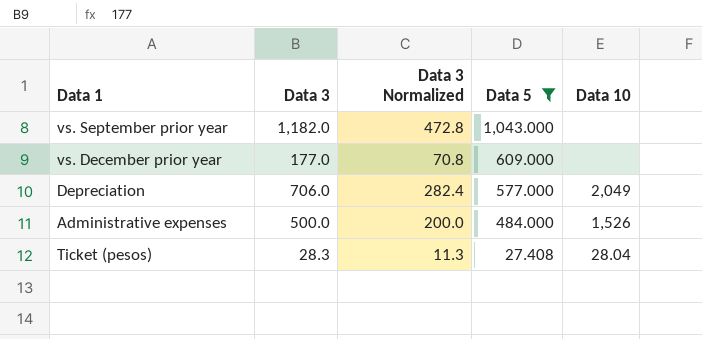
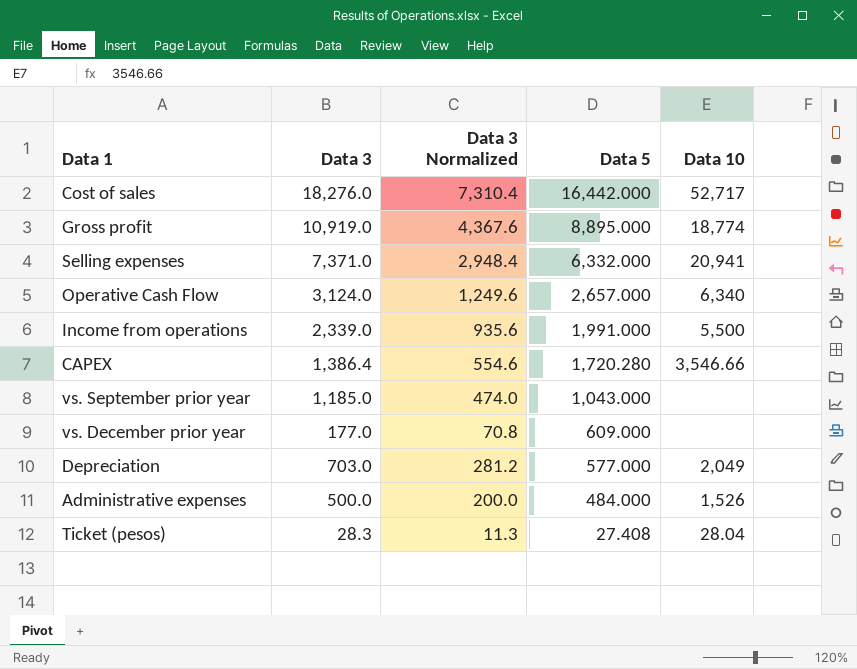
filter: Data 5 <= 1,043.000 -> none
vs. September prior year | Data 3: 1,182.0 -> 1,185.0
vs. September prior year | Data 3 Normalized: 472.8 -> 474.0
Depreciation | Data 3: 706.0 -> 703.0
Depreciation | Data 3 Normalized: 282.4 -> 281.2

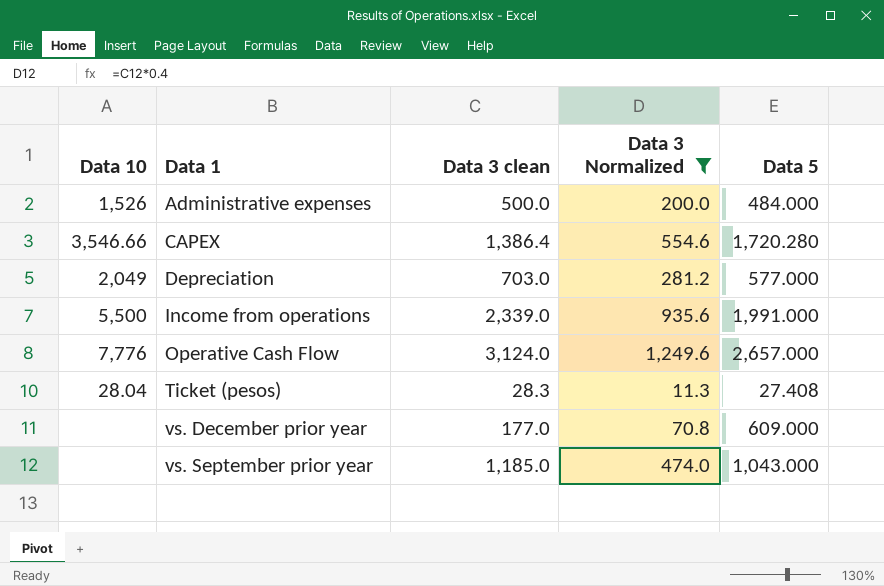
filter: none -> Data 3 Normalized <= 1,249.6
row order: Data 5 descending -> Data 1 ascending
column Data 10 | position: 5 -> 1
column name: Data 3 -> Data 3 clean
Operative Cash Flow | Data 10: 6,340 -> 7,776

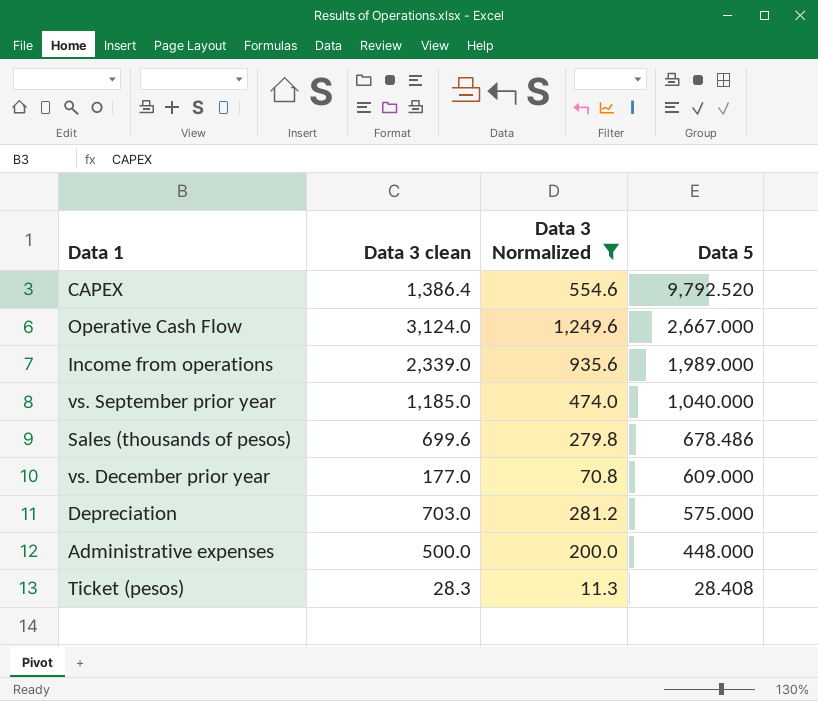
row order: Data 1 ascending -> Data 5 descending
column Data 10 | position: 1 -> none
CAPEX | Data 5: 1,720.280 -> 9,792.520
Operative Cash Flow | Data 5: 2,657.000 -> 2,667.000
Income from operations | Data 5: 1,991.000 -> 1,989.000
vs. September prior year | Data 5: 1,043.000 -> 1,040.000
row Sales (thousands of pesos): none -> 699.6 | 279.8 | 678.486
Depreciation | Data 5: 577.000 -> 575.000
Administrative expenses | Data 5: 484.000 -> 448.000
Ticket (pesos) | Data 5: 27.408 -> 28.408

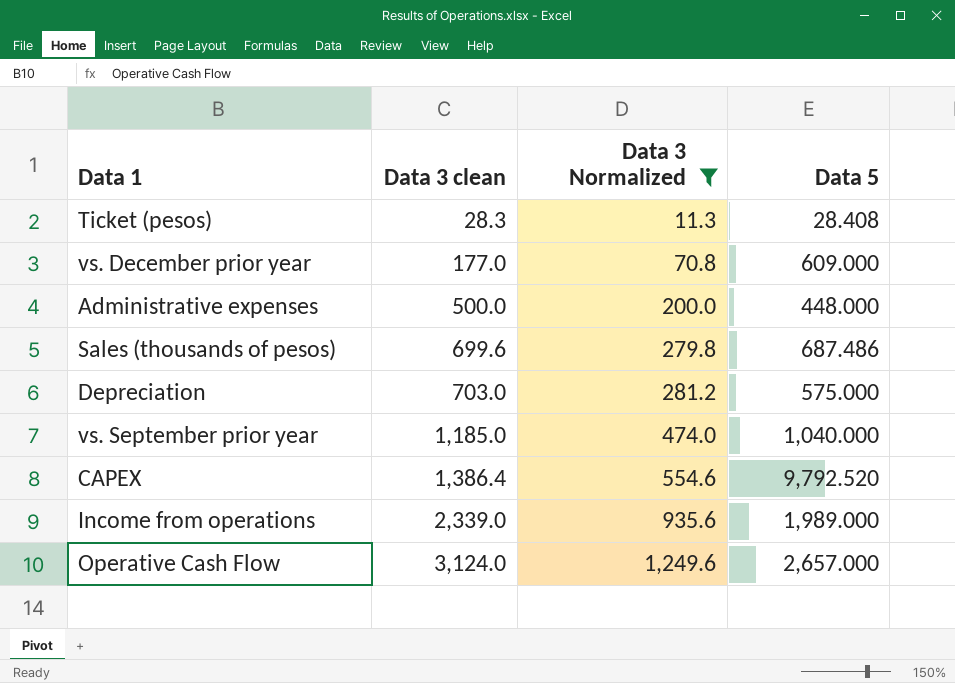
row order: Data 5 descending -> Data 3 clean ascending
Sales (thousands of pesos) | Data 5: 678.486 -> 687.486
Operative Cash Flow | Data 5: 2,667.000 -> 2,657.000

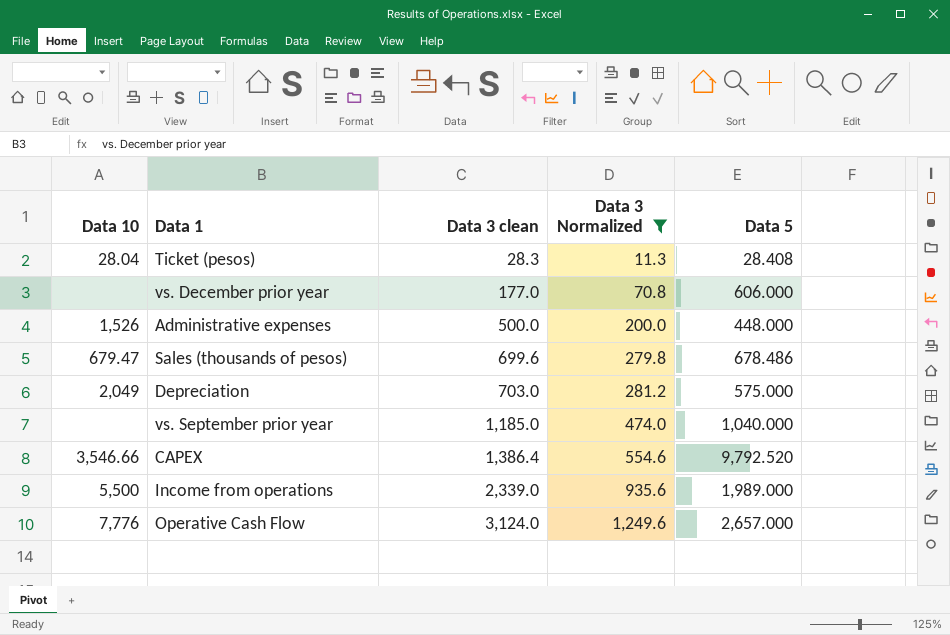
column Data 10 | position: none -> 1
vs. December prior year | Data 5: 609.000 -> 606.000
Sales (thousands of pesos) | Data 5: 687.486 -> 678.486

